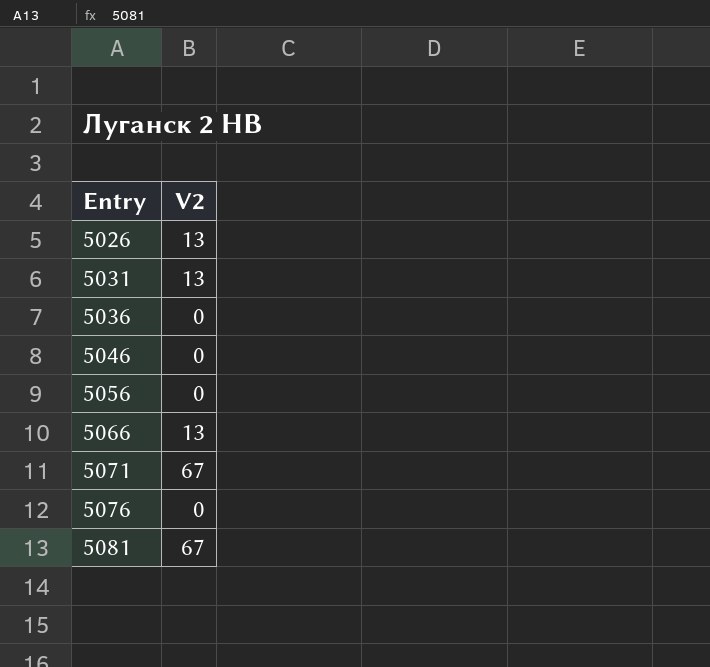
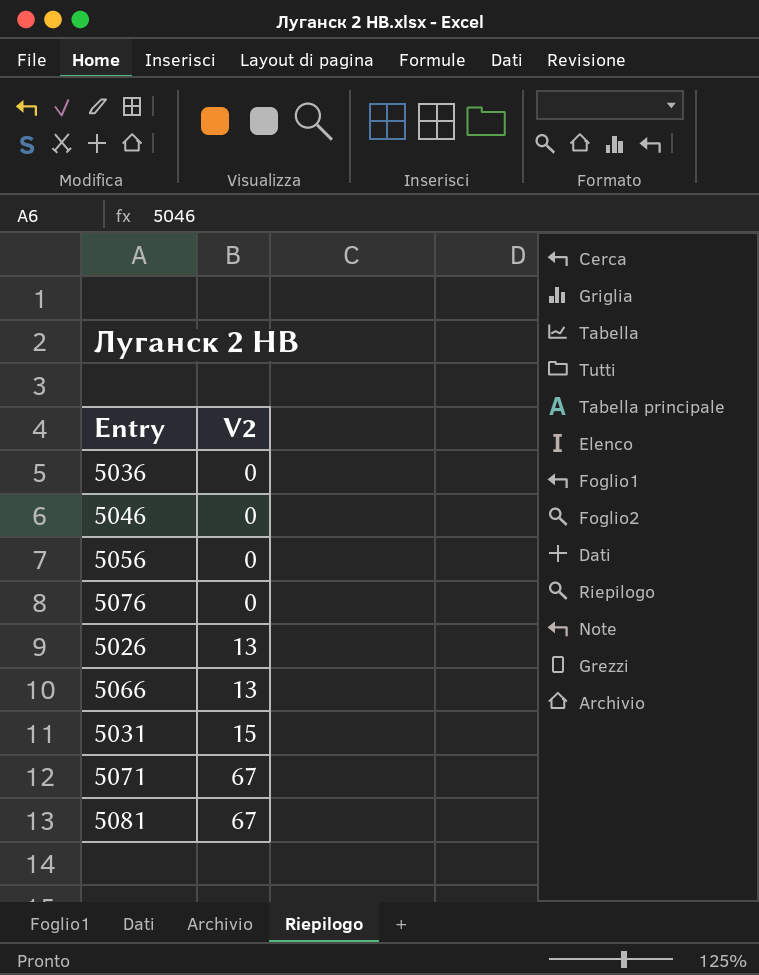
row order: Entry ascending -> V2 ascending
5031 | V2: 13 -> 15

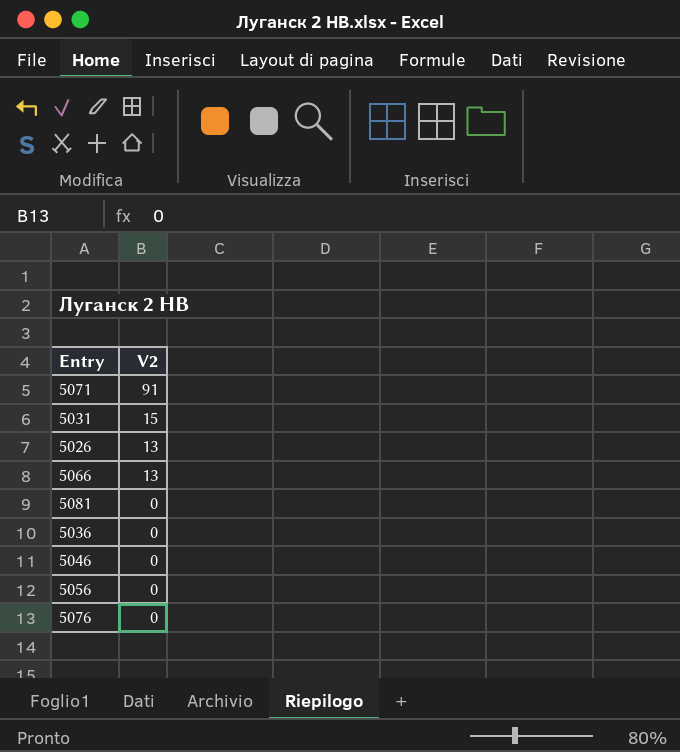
row order: V2 ascending -> V2 descending
5071 | V2: 67 -> 91
5081 | V2: 67 -> 0

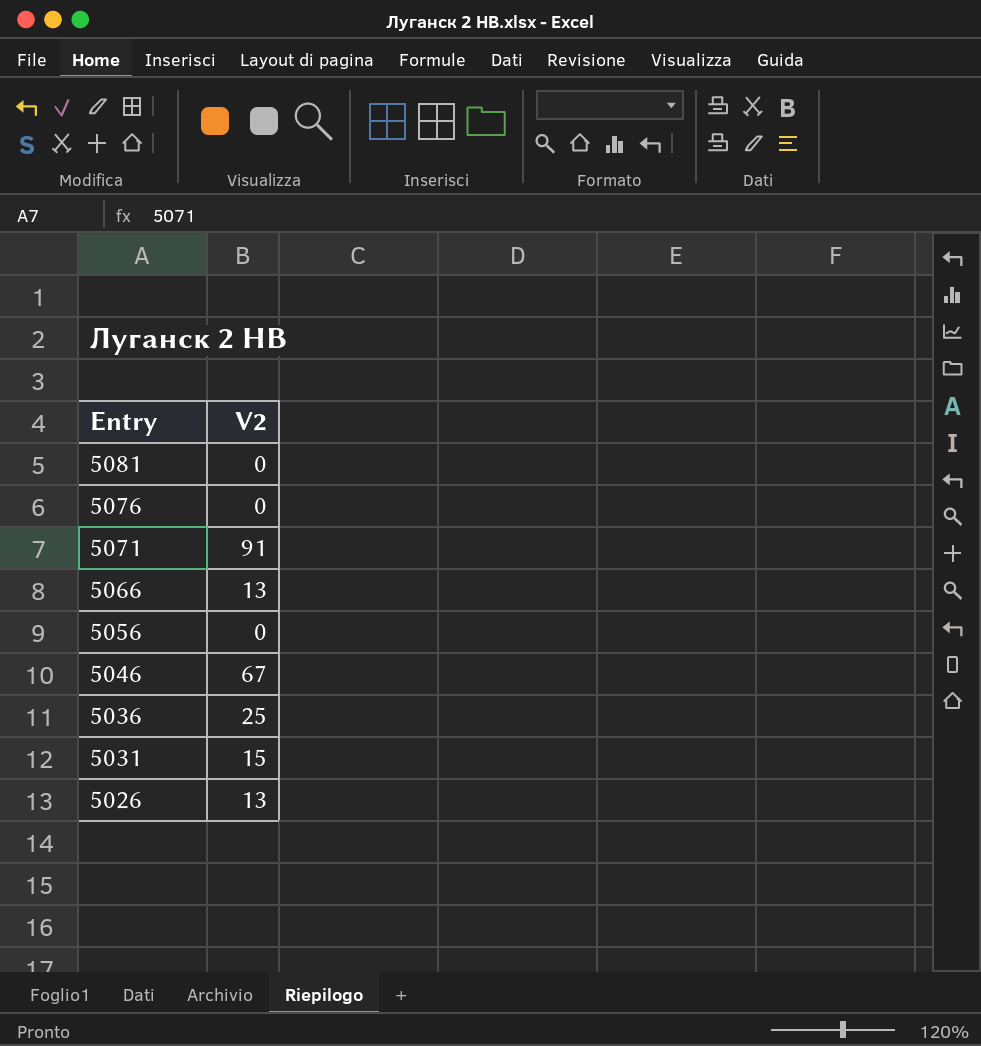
row order: V2 descending -> Entry descending
5046 | V2: 0 -> 67
5036 | V2: 0 -> 25

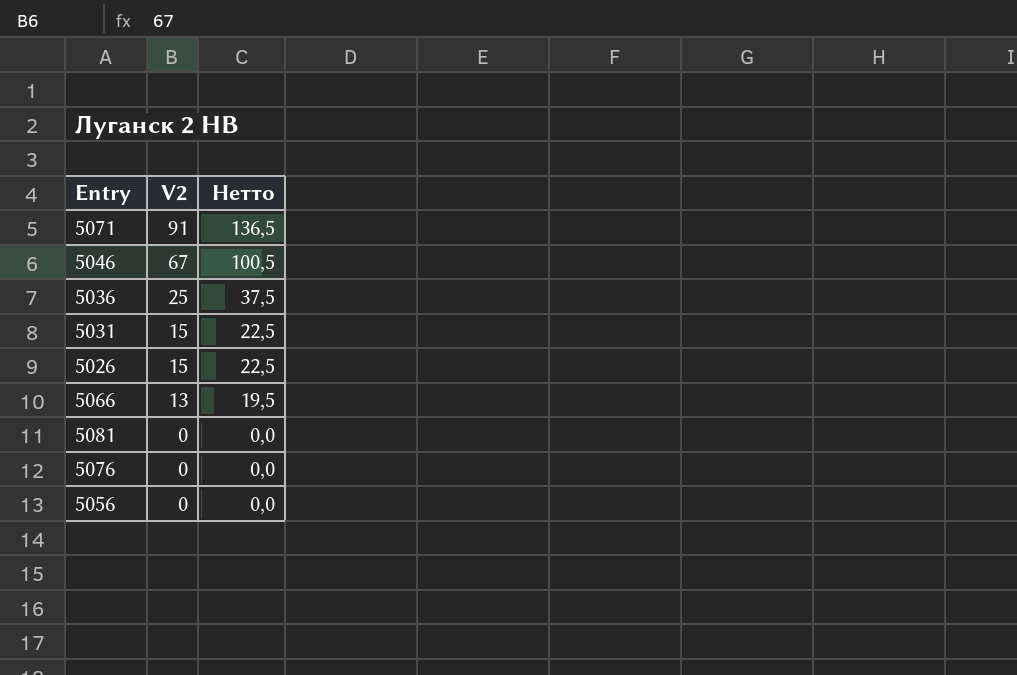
row order: Entry descending -> V2 descending
column Нетто | formula: none -> [V2] * 1,5
5026 | V2: 13 -> 15

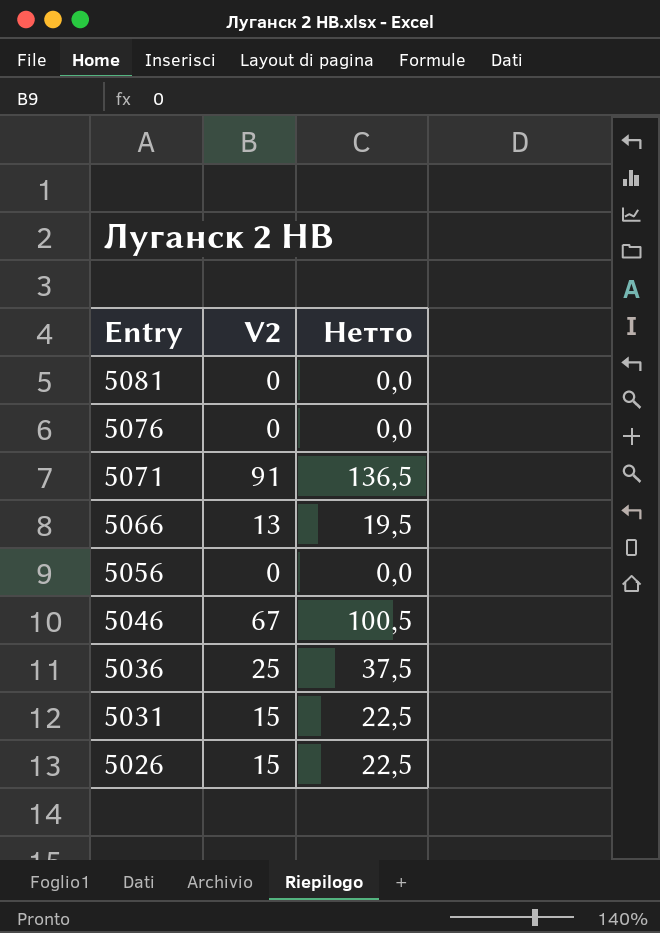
row order: V2 descending -> Entry descending

